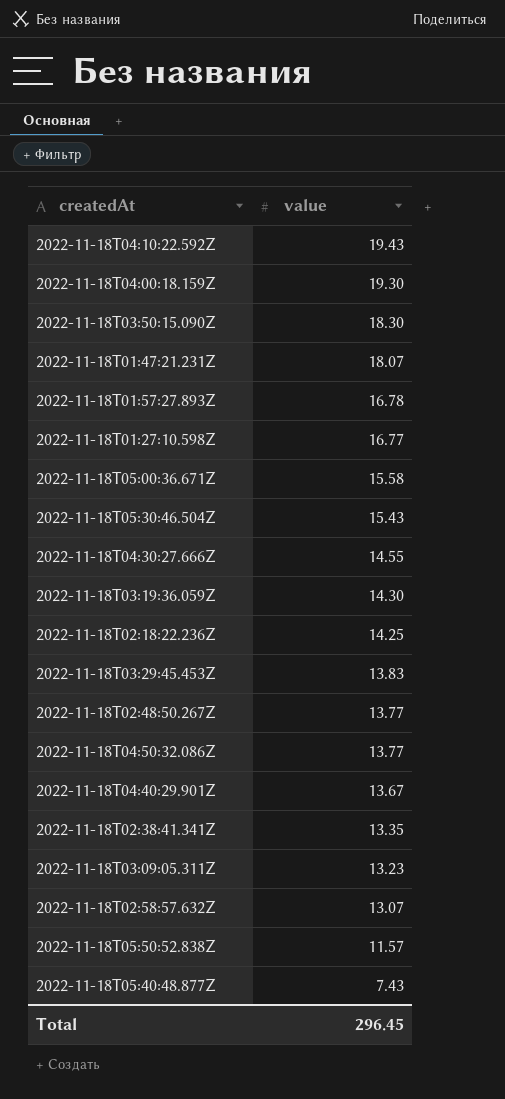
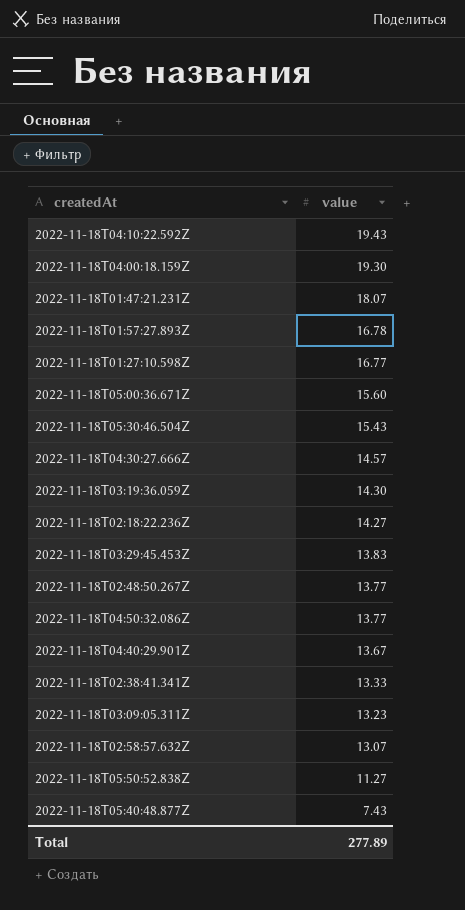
row 2022-11-18T03:50:15.090Z: 18.30 -> none
2022-11-18T05:00:36.671Z | value: 15.58 -> 15.60
2022-11-18T04:30:27.666Z | value: 14.55 -> 14.57
2022-11-18T02:18:22.236Z | value: 14.25 -> 14.27
2022-11-18T02:38:41.341Z | value: 13.35 -> 13.33
2022-11-18T05:50:52.838Z | value: 11.57 -> 11.27
Total | value: 296.45 -> 277.89

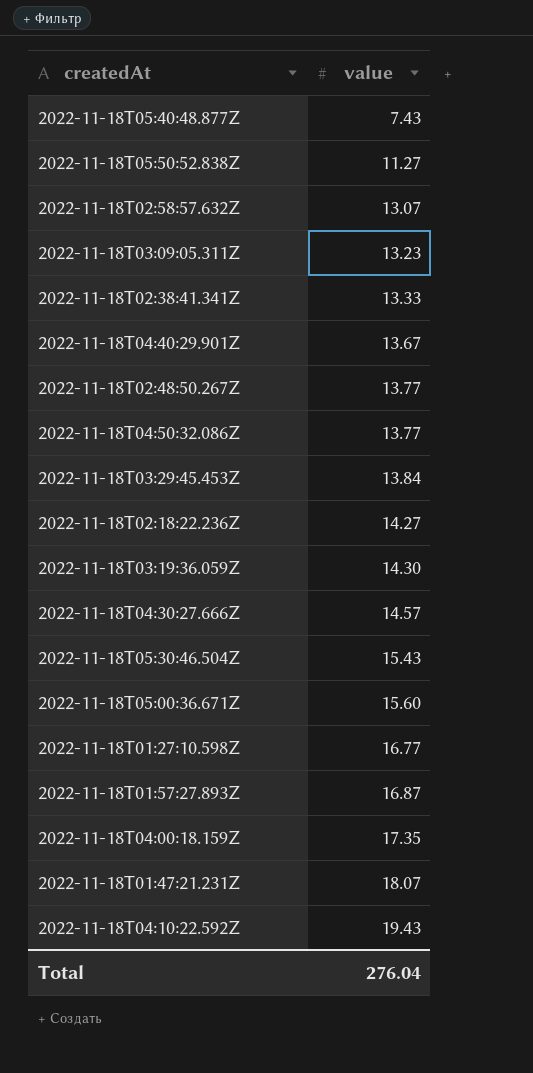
row order: value descending -> value ascending
2022-11-18T03:29:45.453Z | value: 13.83 -> 13.84
2022-11-18T01:57:27.893Z | value: 16.78 -> 16.87
2022-11-18T04:00:18.159Z | value: 19.30 -> 17.35
Total | value: 277.89 -> 276.04

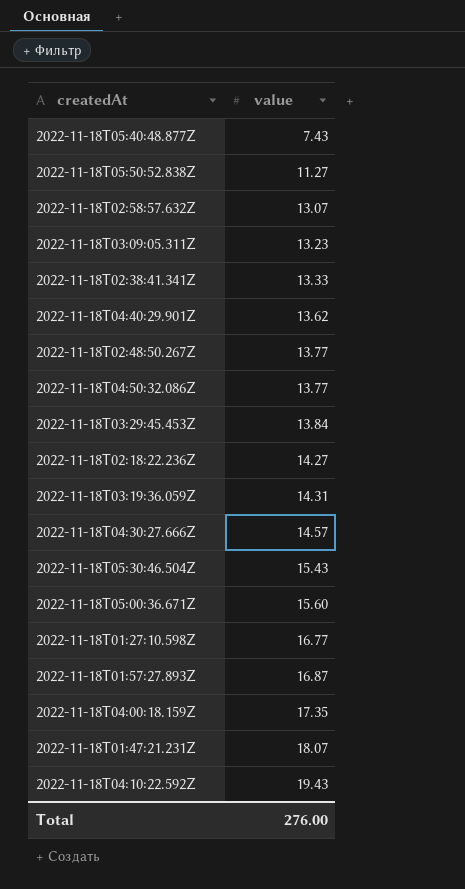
2022-11-18T04:40:29.901Z | value: 13.67 -> 13.62
2022-11-18T03:19:36.059Z | value: 14.30 -> 14.31
Total | value: 276.04 -> 276.00

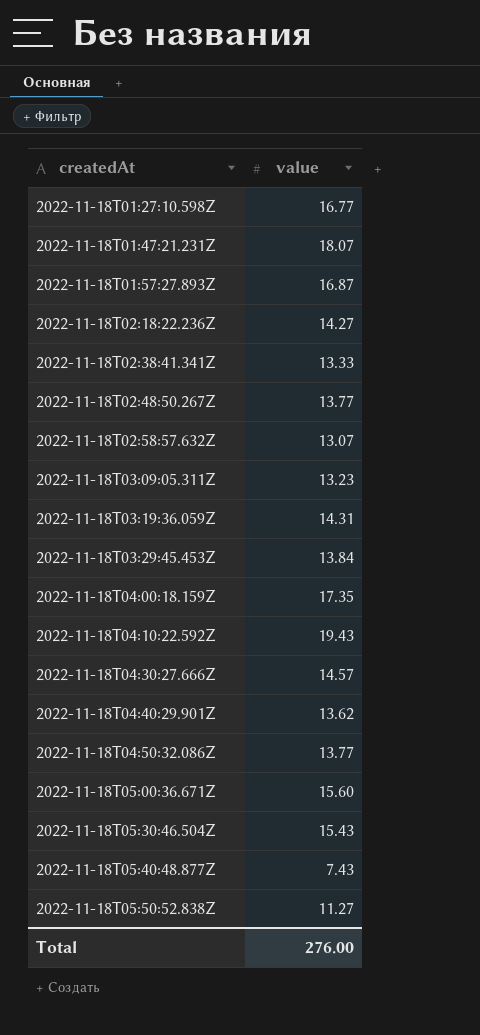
row order: value ascending -> createdAt ascending

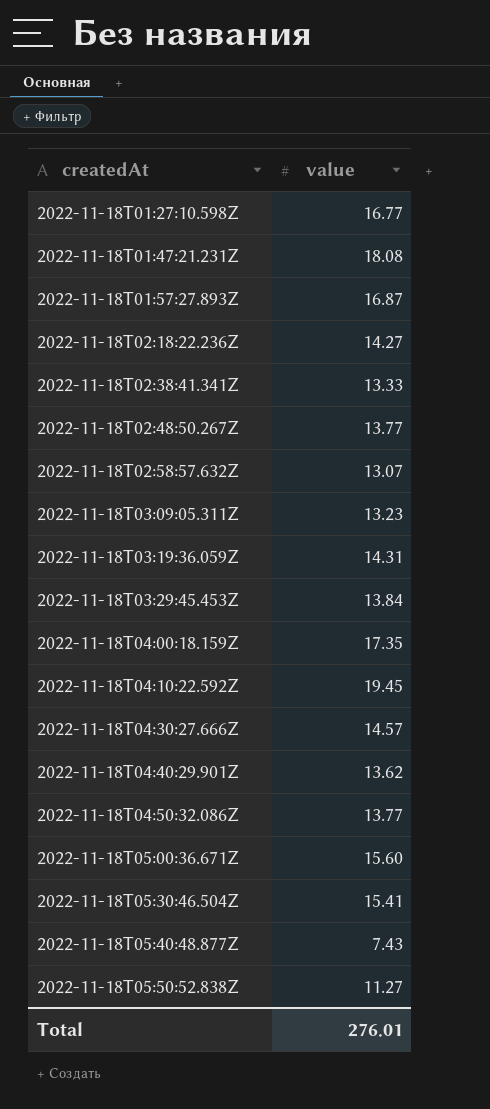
2022-11-18T01:47:21.231Z | value: 18.07 -> 18.08
2022-11-18T04:10:22.592Z | value: 19.43 -> 19.45
2022-11-18T05:30:46.504Z | value: 15.43 -> 15.41
Total | value: 276.00 -> 276.01

